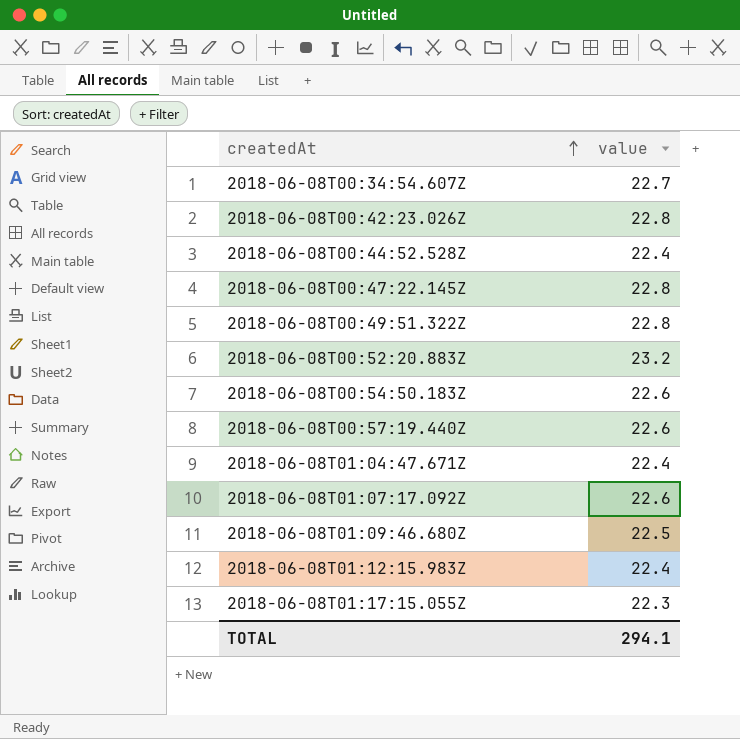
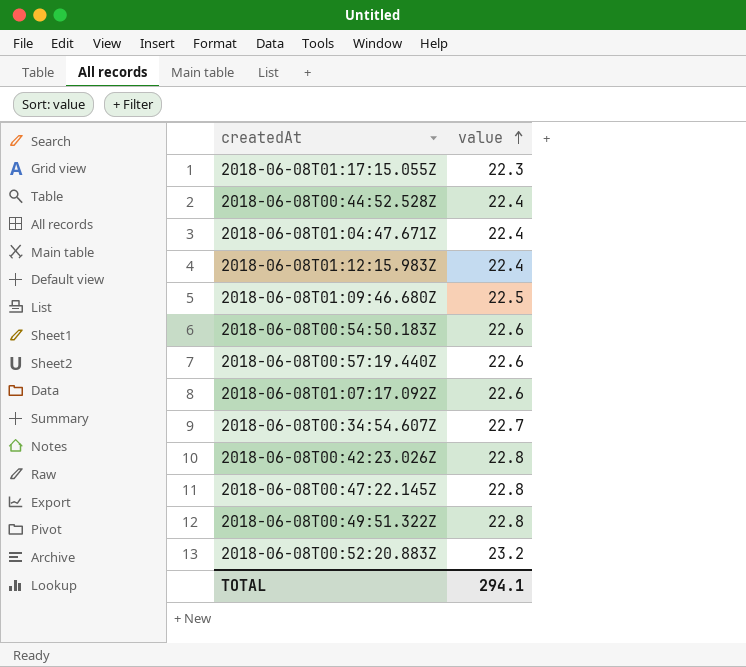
row order: createdAt ascending -> value ascending

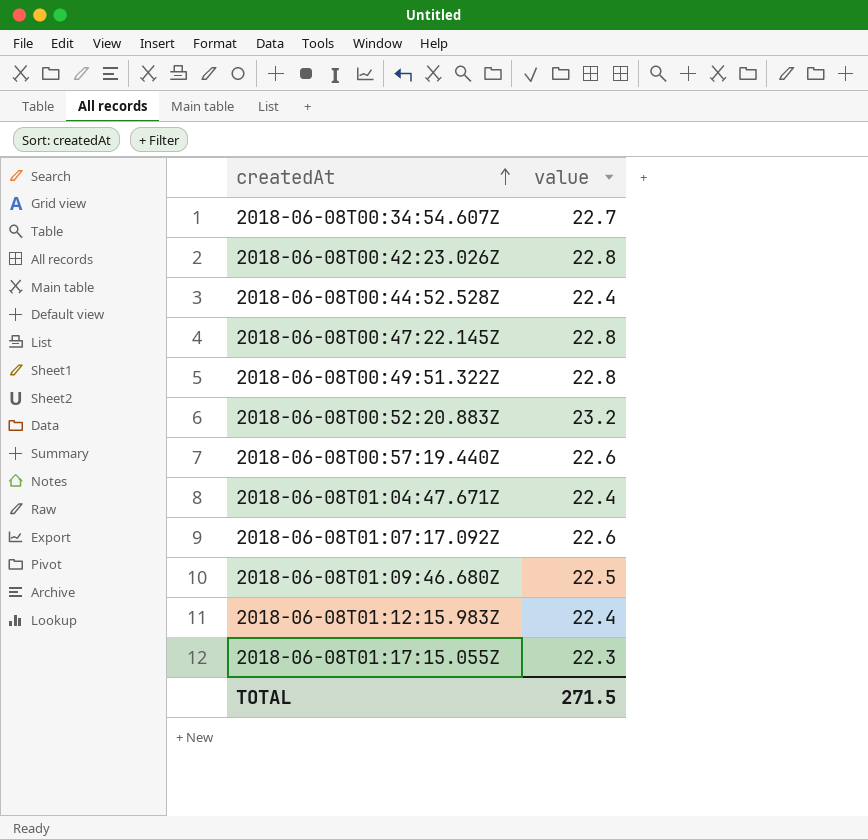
row order: value ascending -> createdAt ascending
row 2018-06-08T00:54:50.183Z: 22.6 -> none
TOTAL | value: 294.1 -> 271.5

